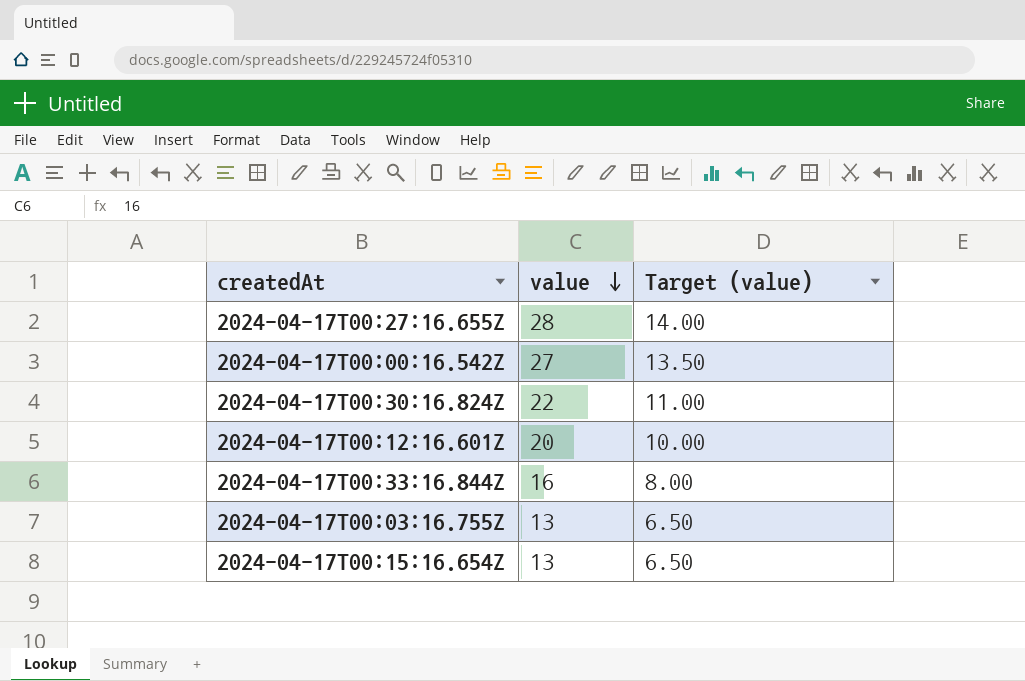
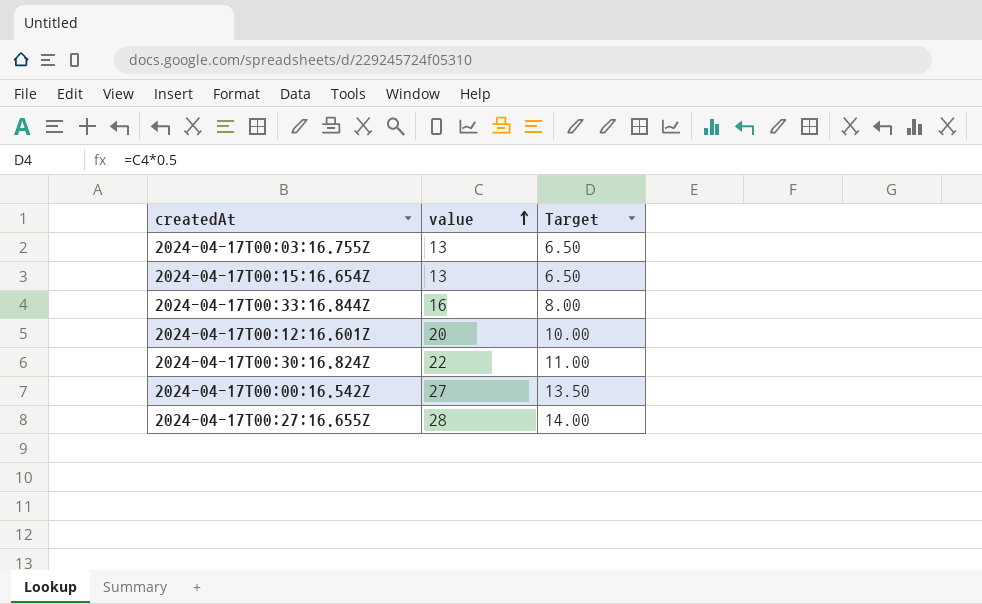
row order: value descending -> value ascending
column name: Target (value) -> Target

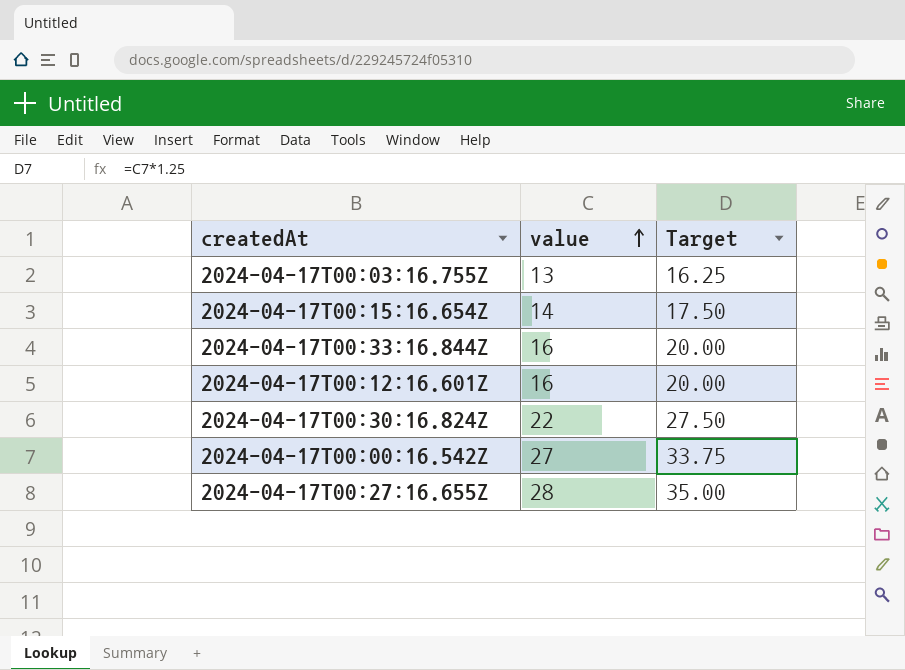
column Target | formula: [value] * 0.5 -> [value] * 1.25
2024-04-17T00:15:16.654Z | value: 13 -> 14
2024-04-17T00:12:16.601Z | value: 20 -> 16

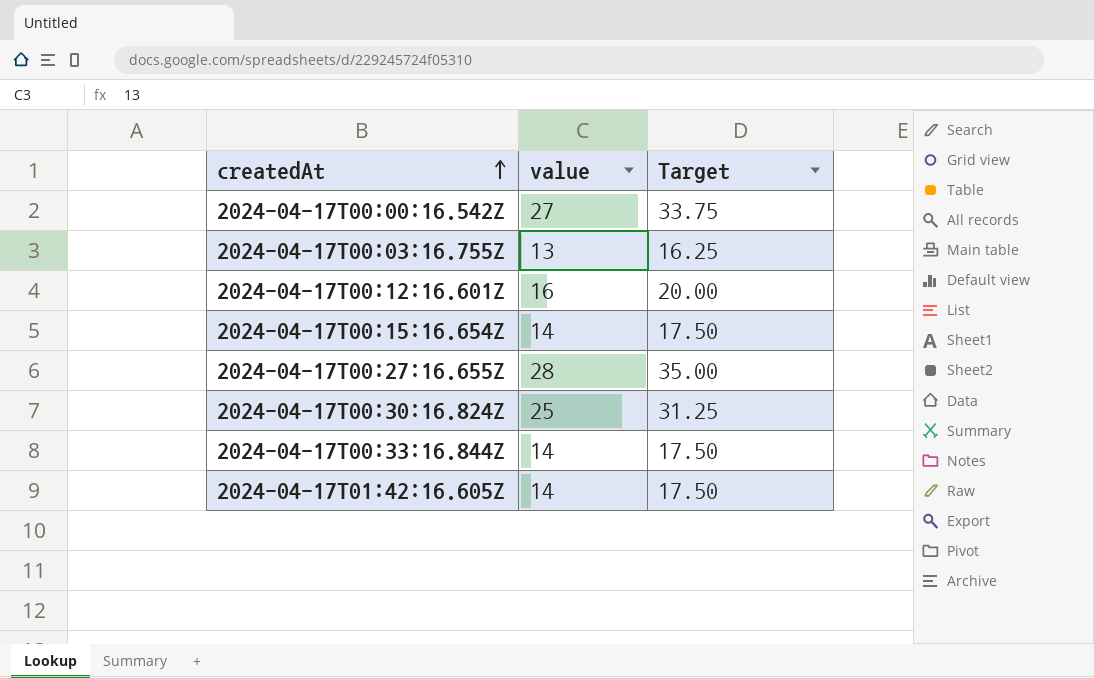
row order: value ascending -> createdAt ascending
2024-04-17T00:30:16.824Z | value: 22 -> 25
2024-04-17T00:30:16.824Z | Target: 27.50 -> 31.25
2024-04-17T00:33:16.844Z | value: 16 -> 14
2024-04-17T00:33:16.844Z | Target: 20.00 -> 17.50
row 2024-04-17T01:42:16.605Z: none -> 14 | 17.50

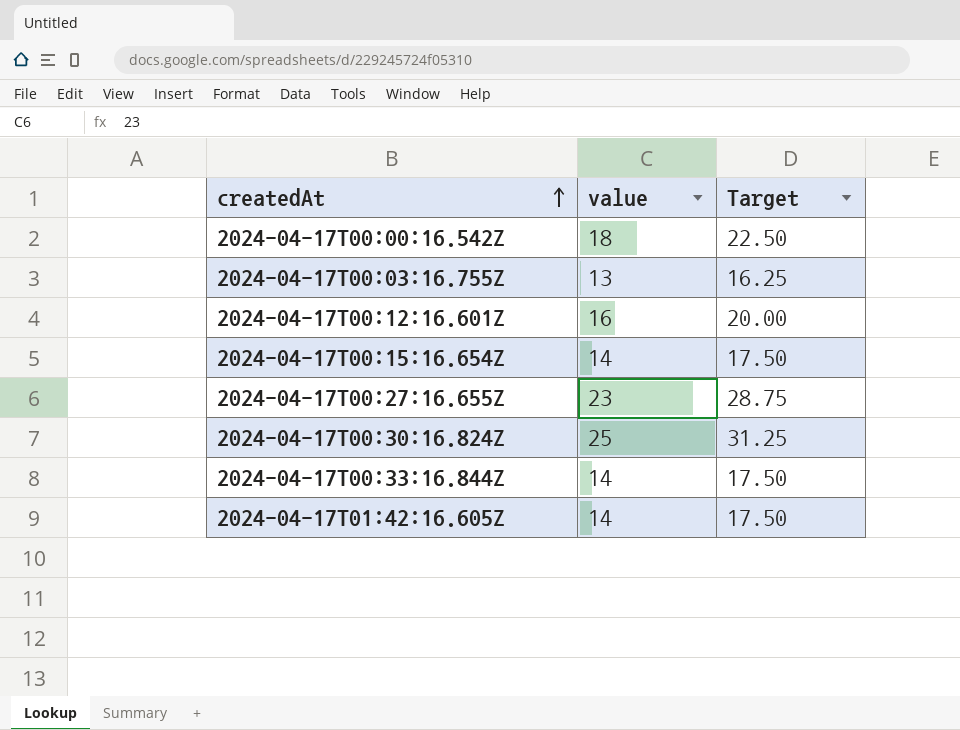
2024-04-17T00:00:16.542Z | value: 27 -> 18
2024-04-17T00:00:16.542Z | Target: 33.75 -> 22.50
2024-04-17T00:27:16.655Z | value: 28 -> 23
2024-04-17T00:27:16.655Z | Target: 35.00 -> 28.75

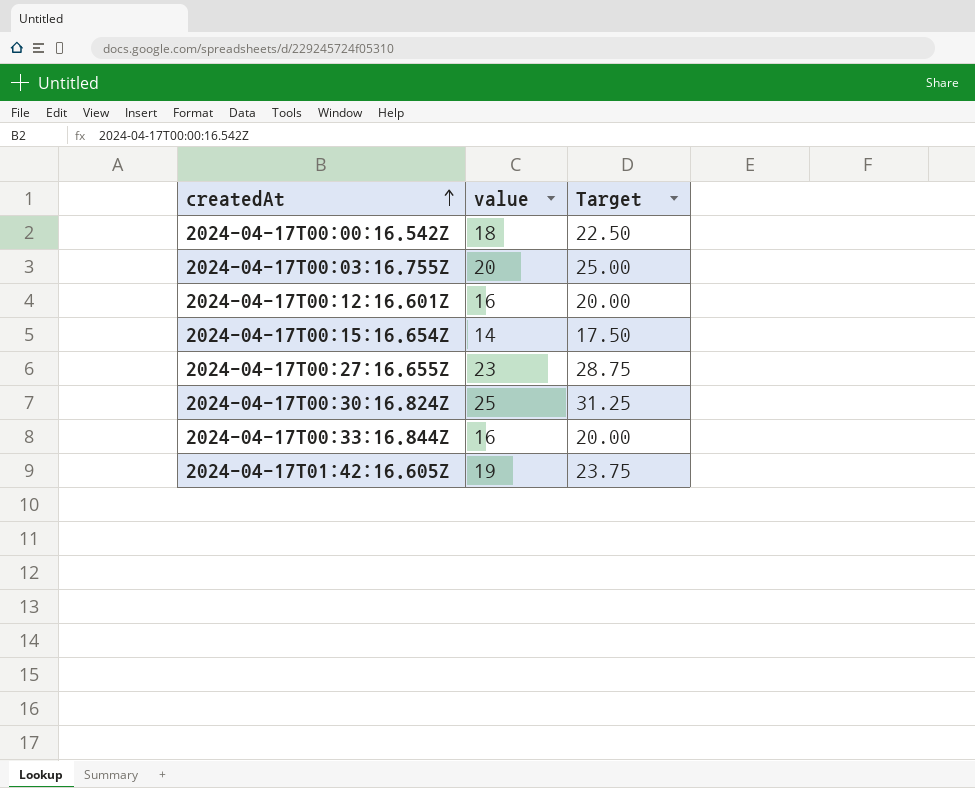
2024-04-17T00:03:16.755Z | value: 13 -> 20
2024-04-17T00:03:16.755Z | Target: 16.25 -> 25.00
2024-04-17T00:33:16.844Z | value: 14 -> 16
2024-04-17T00:33:16.844Z | Target: 17.50 -> 20.00
2024-04-17T01:42:16.605Z | value: 14 -> 19
2024-04-17T01:42:16.605Z | Target: 17.50 -> 23.75

